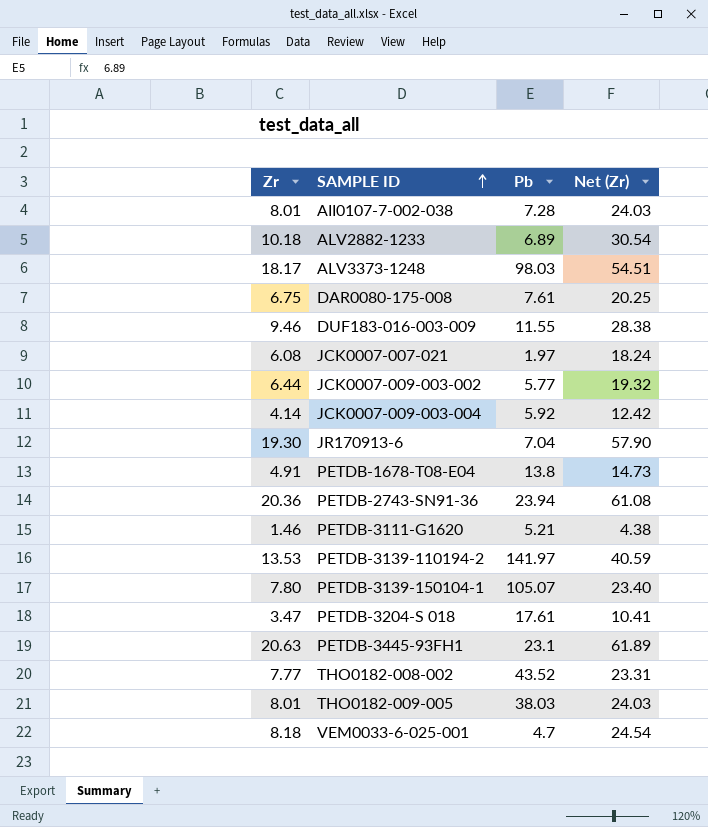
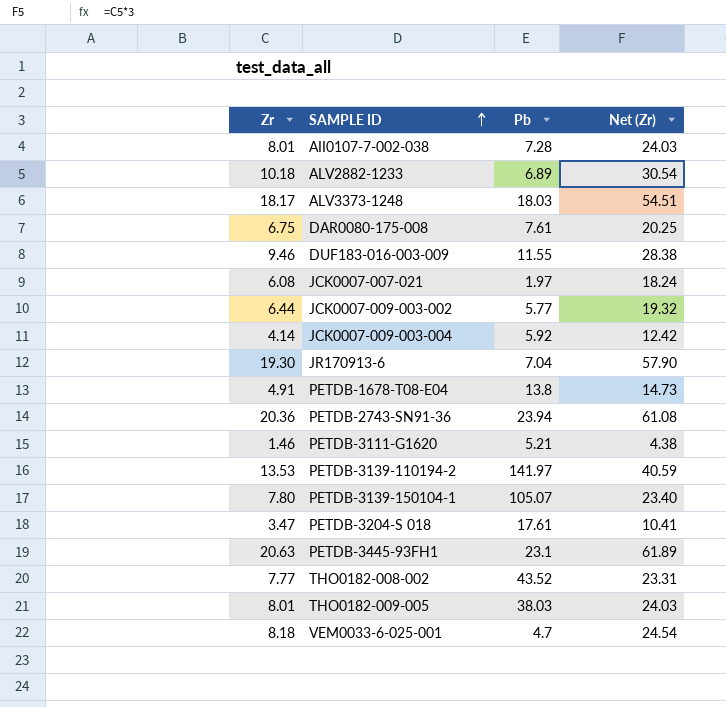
ALV3373-1248 | Pb: 98.03 -> 18.03

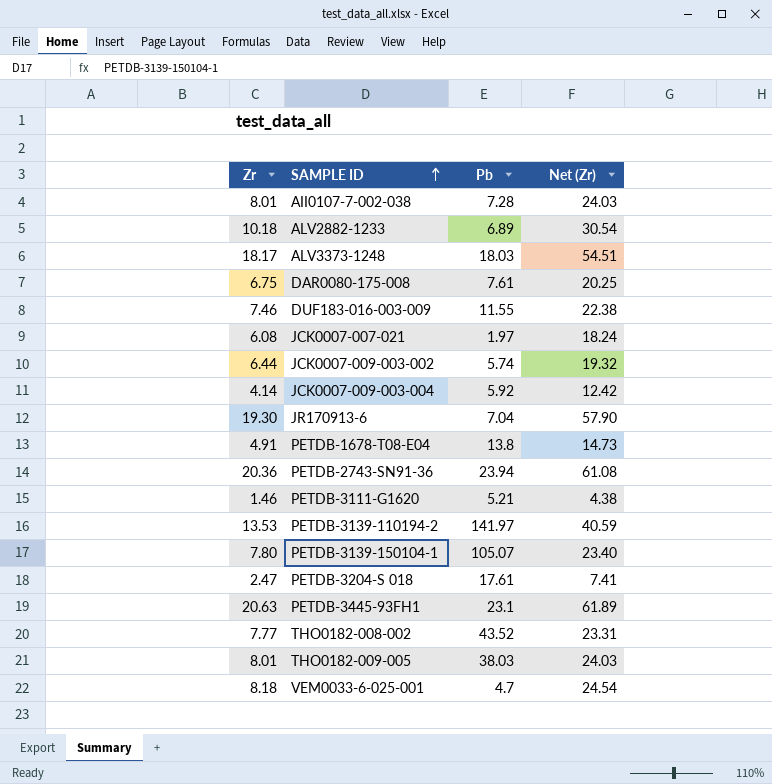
DUF183-016-003-009 | Zr: 9.46 -> 7.46
DUF183-016-003-009 | Net (Zr): 28.38 -> 22.38
JCK0007-009-003-002 | Pb: 5.77 -> 5.74
PETDB-3204-S 018 | Zr: 3.47 -> 2.47
PETDB-3204-S 018 | Net (Zr): 10.41 -> 7.41

